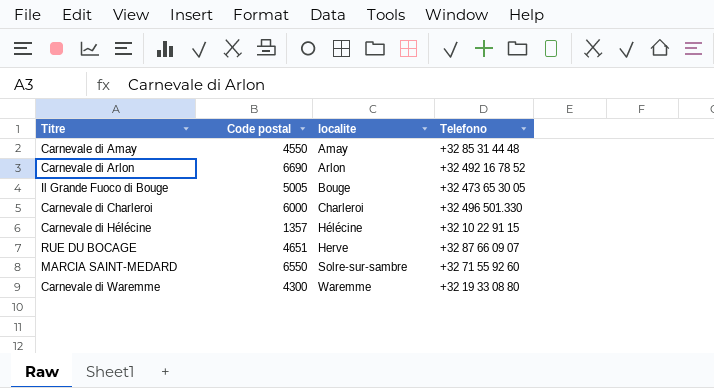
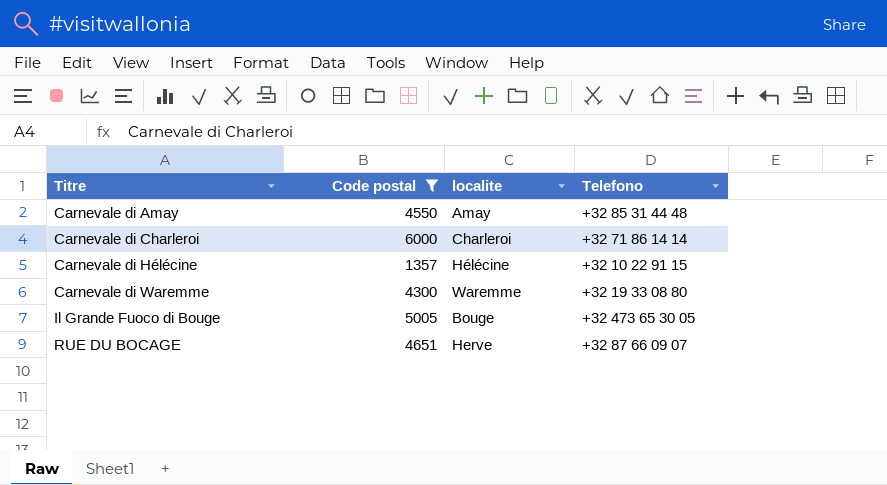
filter: none -> Code postal <= 6000
row order: localite ascending -> Titre ascending
Carnevale di Charleroi | Telefono: +32 496 501.330 -> +32 71 86 14 14

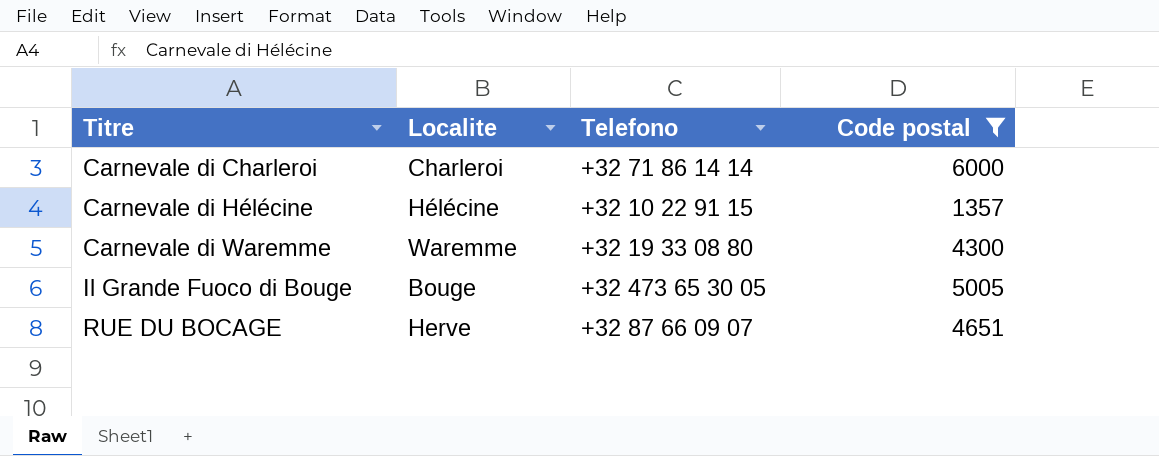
column name: localite -> Localite
column Code postal | position: 2 -> 4
row Carnevale di Amay: 4550 | Amay | +32 85 31 44 48 -> none

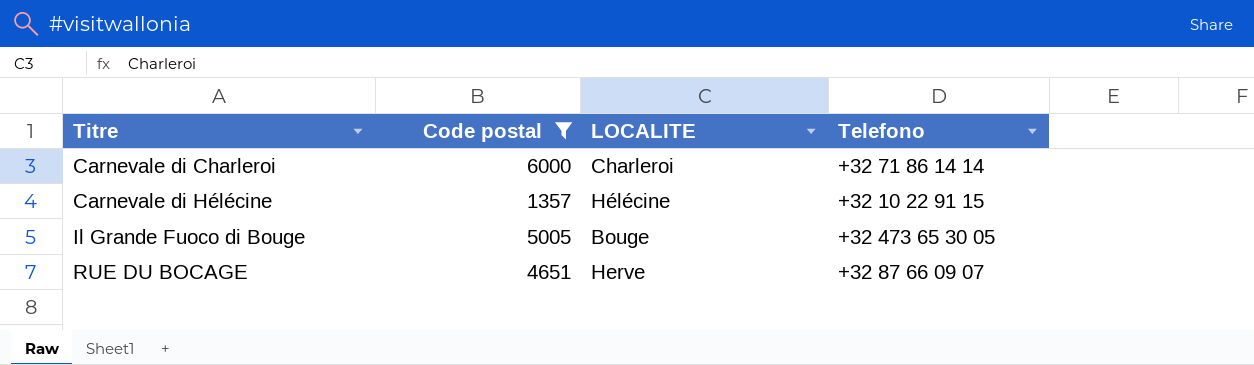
column Code postal | position: 4 -> 2
column name: Localite -> LOCALITE
row Carnevale di Waremme: Waremme | +32 19 33 08 80 | 4300 -> none

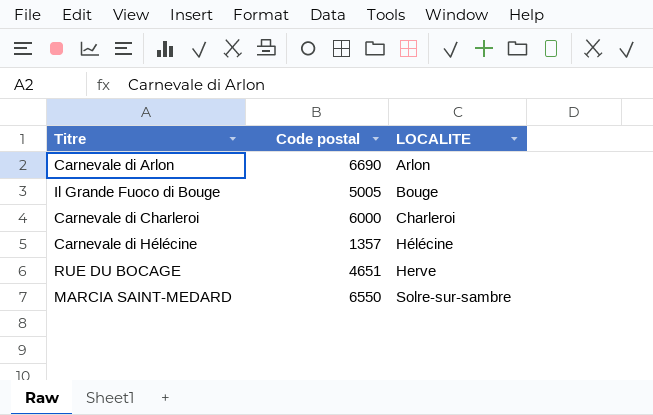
filter: Code postal <= 6000 -> none
row order: Titre ascending -> LOCALITE ascending
column Telefono | position: 4 -> none

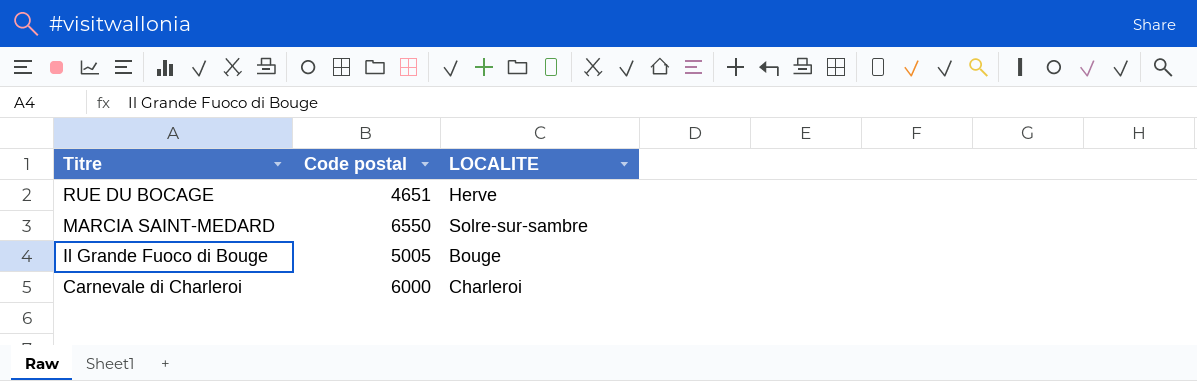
row order: LOCALITE ascending -> Titre descending
row Carnevale di Arlon: 6690 | Arlon -> none
row Carnevale di Hélécine: 1357 | Hélécine -> none

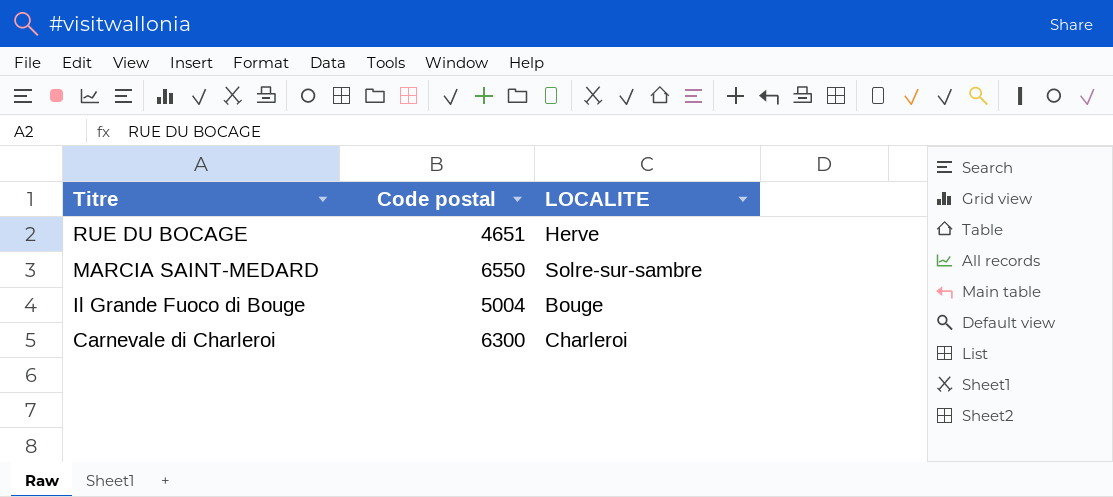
Il Grande Fuoco di Bouge | Code postal: 5005 -> 5004
Carnevale di Charleroi | Code postal: 6000 -> 6300

